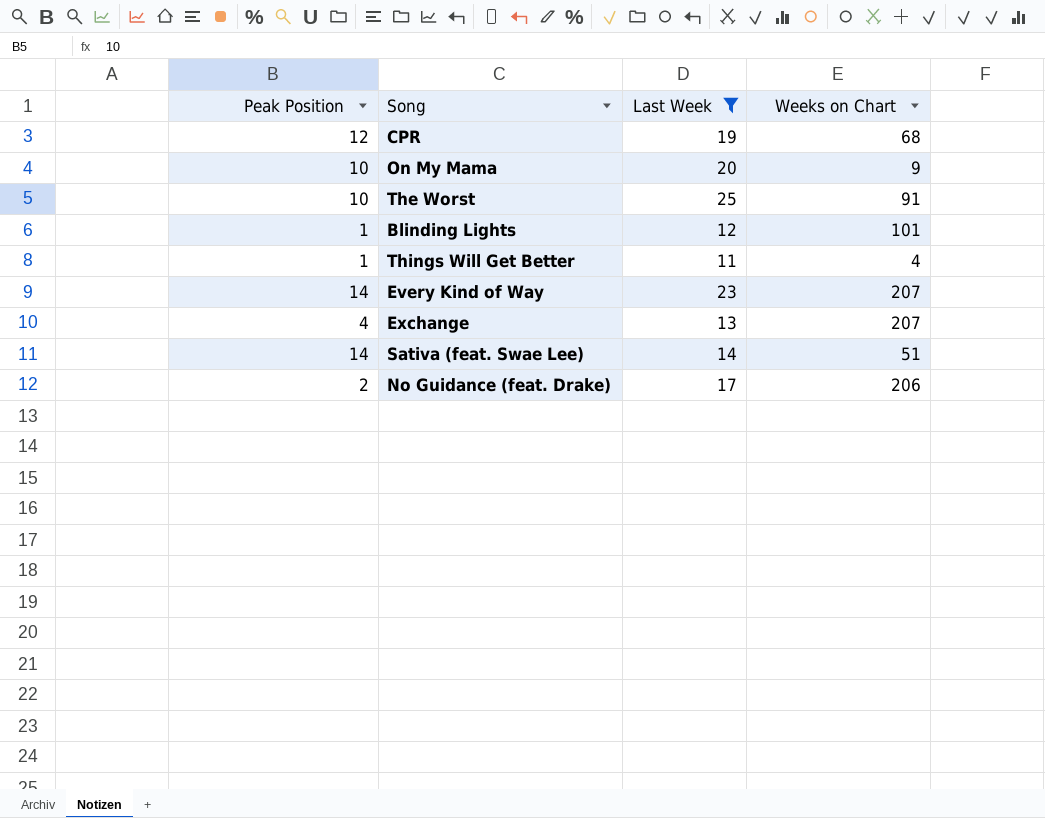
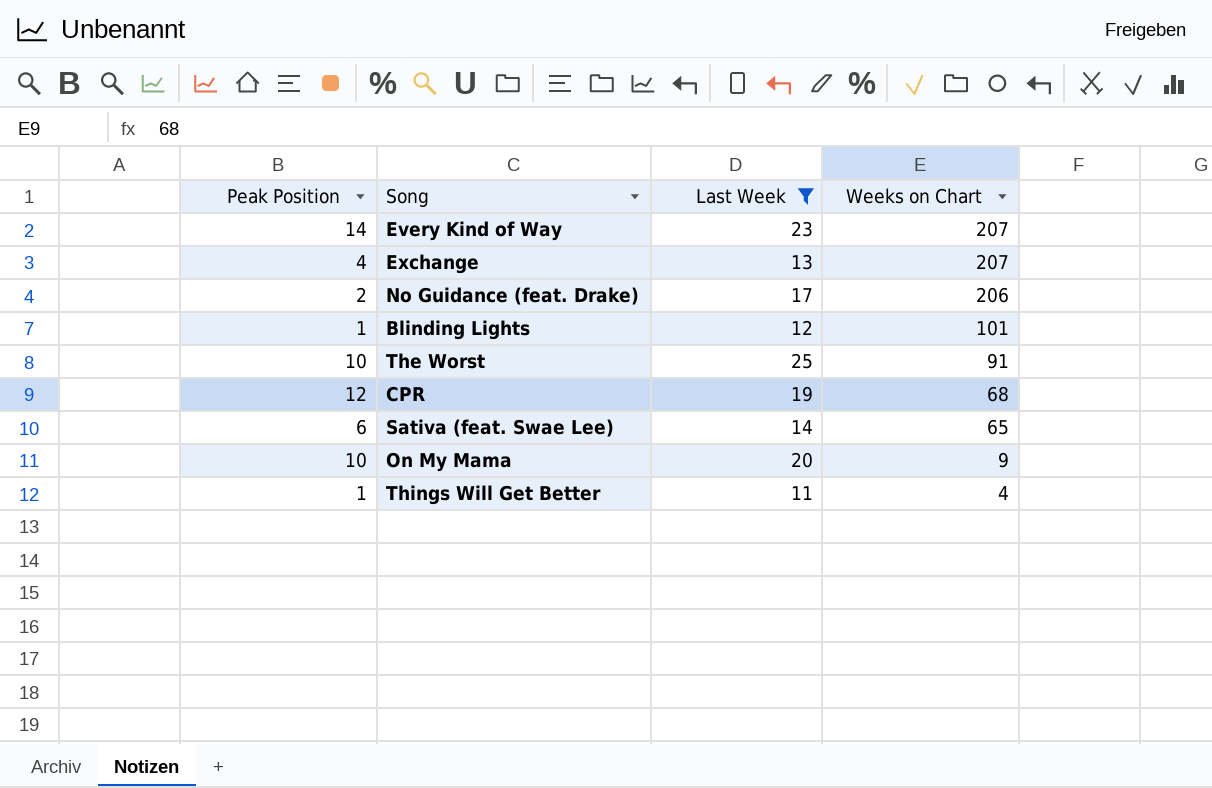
row order: none -> Weeks on Chart descending
Sativa (feat. Swae Lee) | Peak Position: 14 -> 6
Sativa (feat. Swae Lee) | Weeks on Chart: 51 -> 65

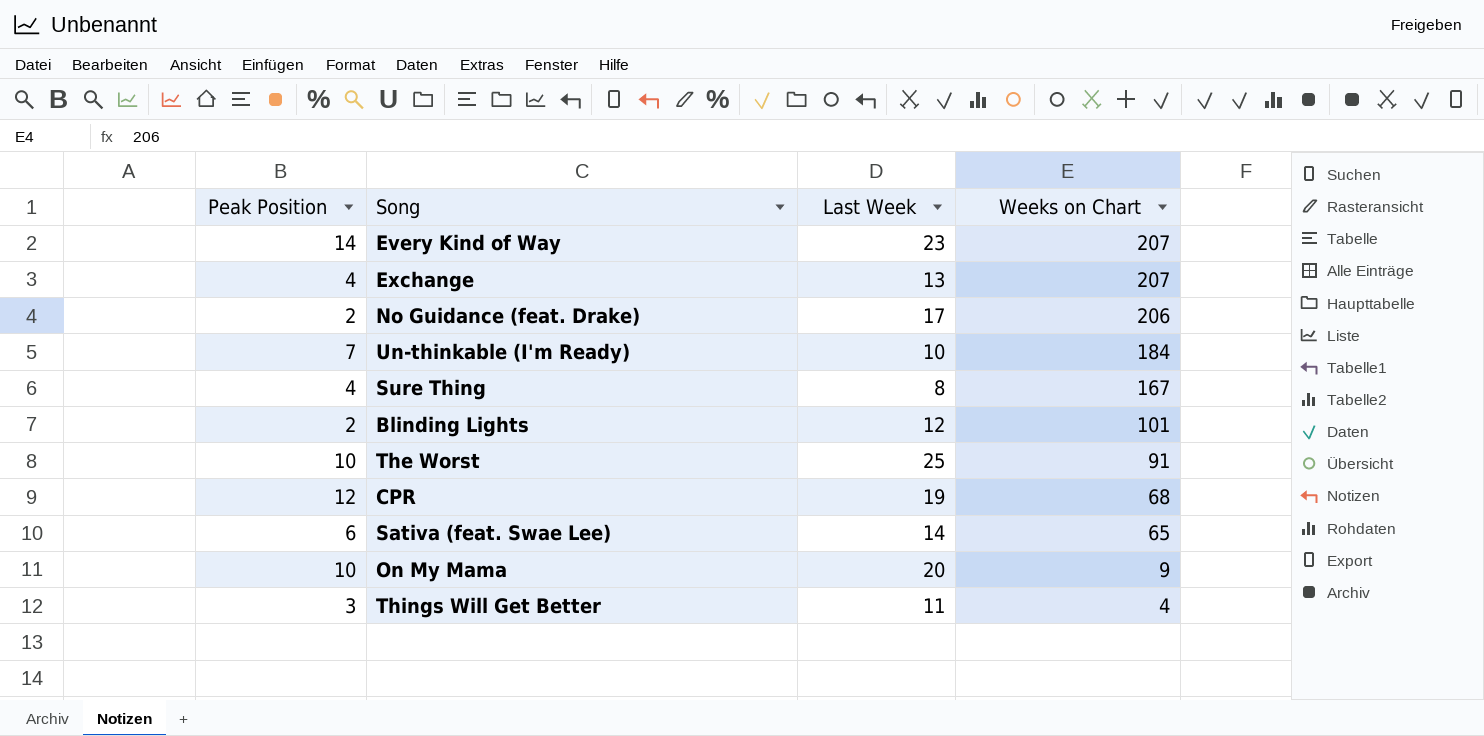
filter: Last Week >= 11 -> none
Blinding Lights | Peak Position: 1 -> 2
Things Will Get Better | Peak Position: 1 -> 3

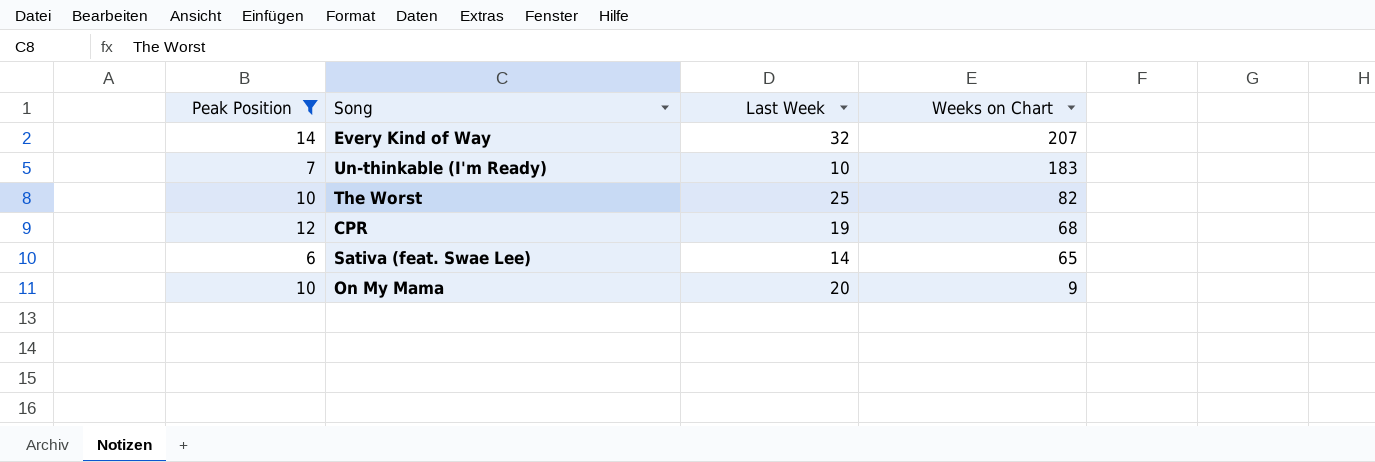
filter: none -> Peak Position >= 6
Every Kind of Way | Last Week: 23 -> 32
Un-thinkable (I'm Ready) | Weeks on Chart: 184 -> 183
The Worst | Weeks on Chart: 91 -> 82

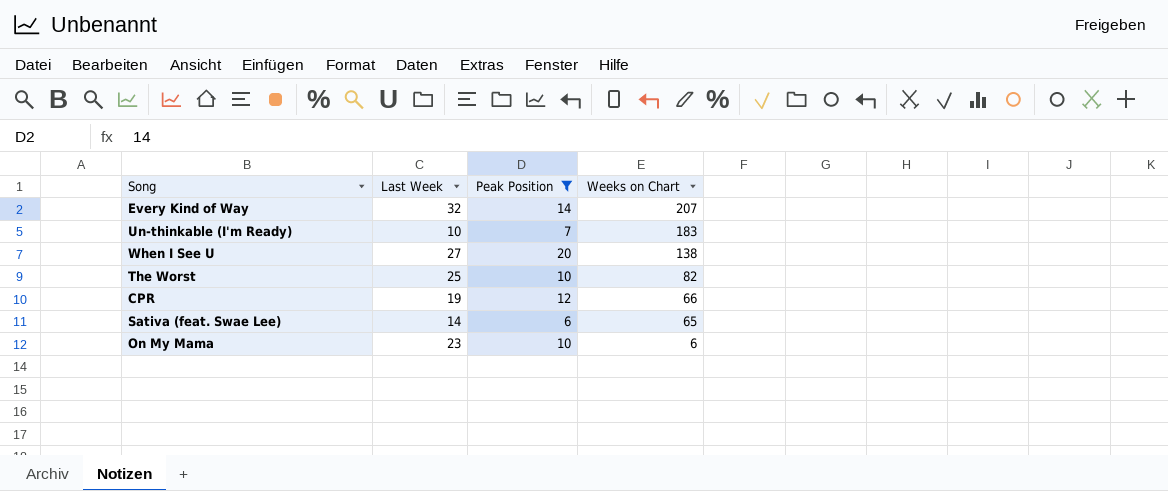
column Peak Position | position: 1 -> 3
row When I See U: none -> 27 | 20 | 138
CPR | Weeks on Chart: 68 -> 66
On My Mama | Last Week: 20 -> 23
On My Mama | Weeks on Chart: 9 -> 6

